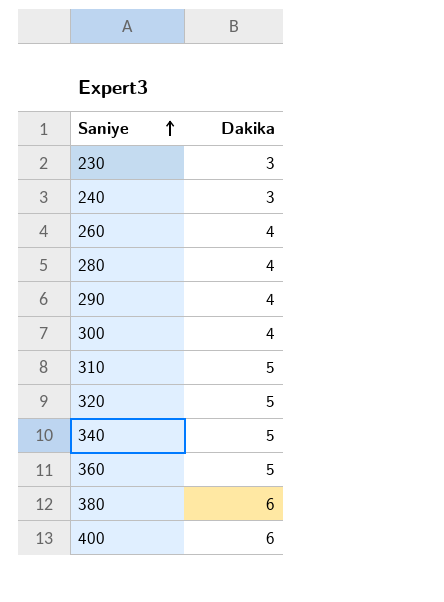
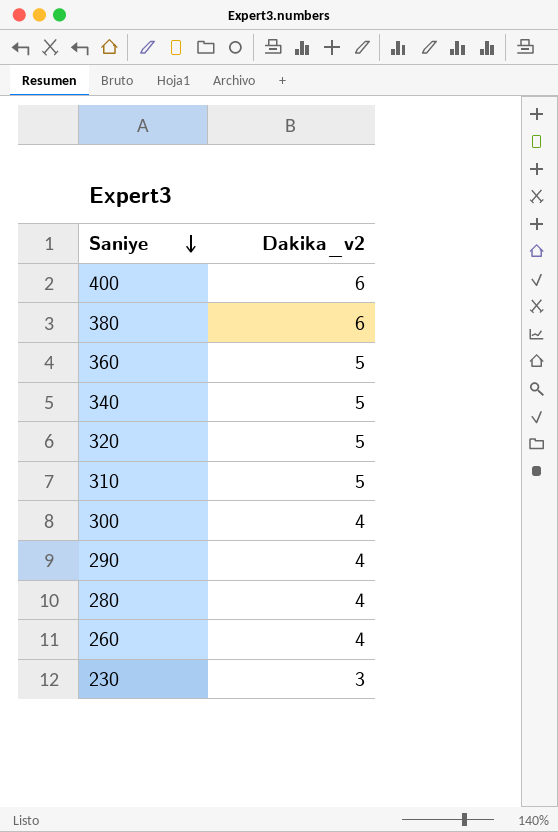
row order: Saniye ascending -> Saniye descending
column name: Dakika -> Dakika_v2
row 240: 3 -> none

